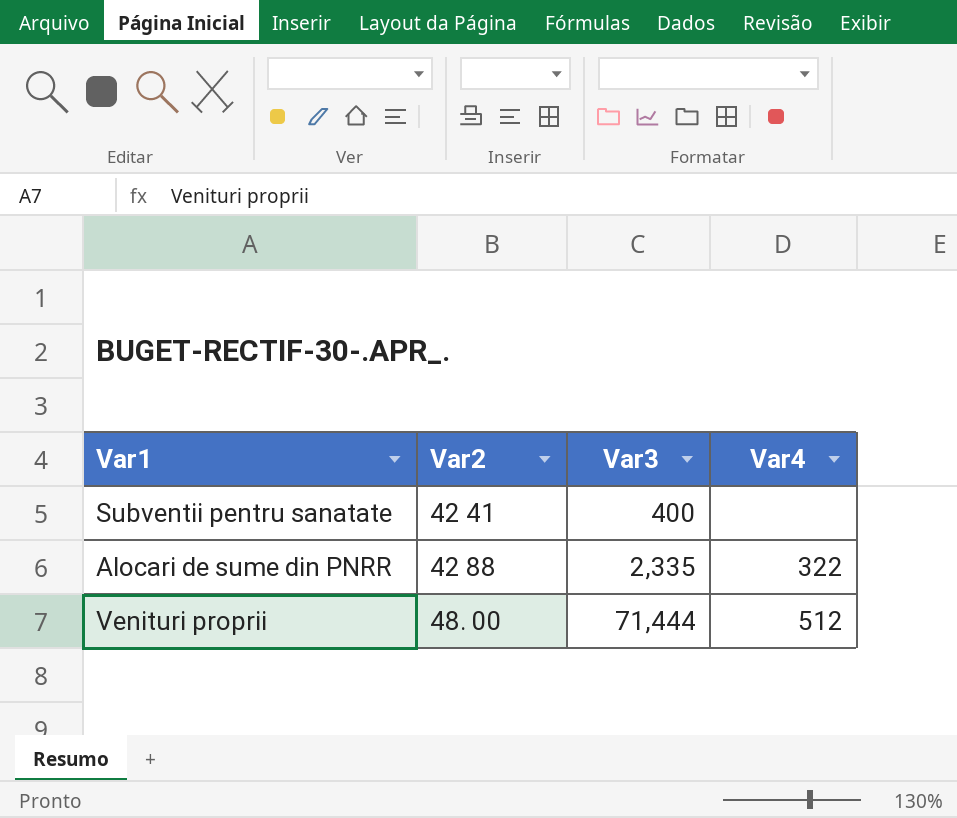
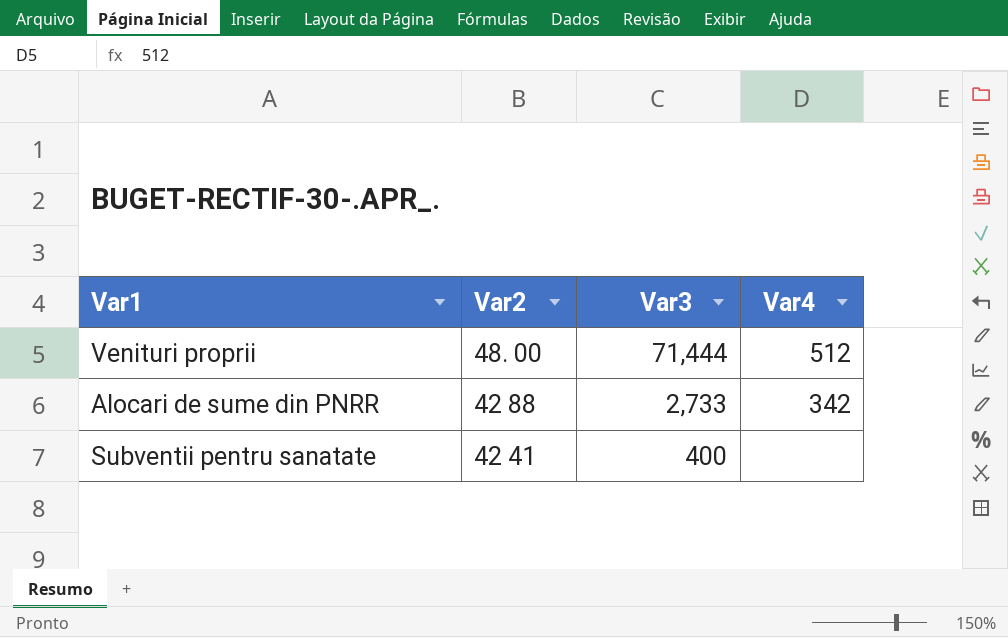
row order: Var2 ascending -> Var2 descending
Alocari de sume din PNRR | Var3: 2,335 -> 2,733
Alocari de sume din PNRR | Var4: 322 -> 342

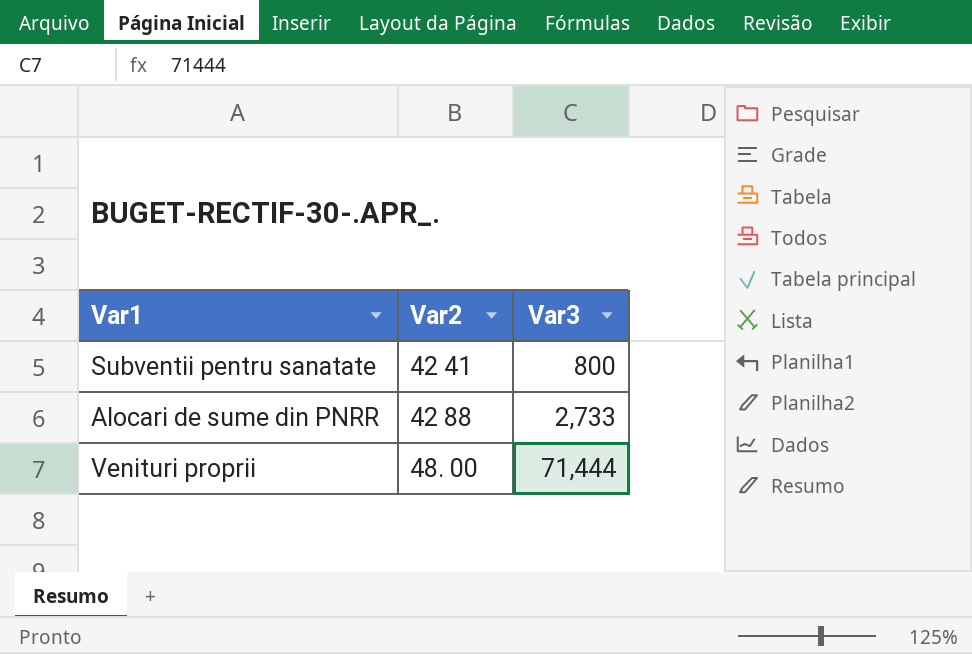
row order: Var2 descending -> Var2 ascending
column Var4 | position: 4 -> none
Subventii pentru sanatate | Var3: 400 -> 800

